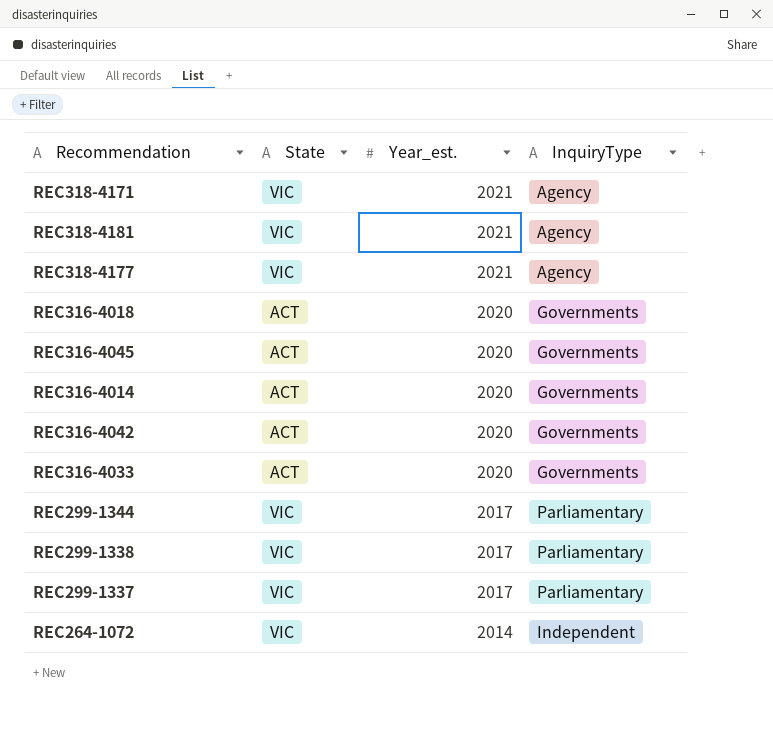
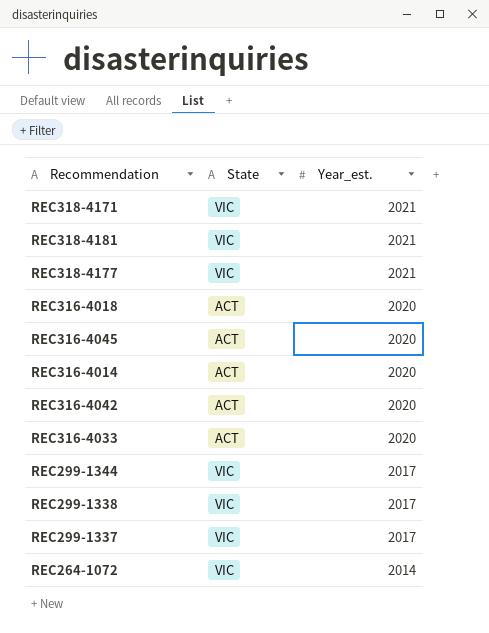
column InquiryType | position: 4 -> none

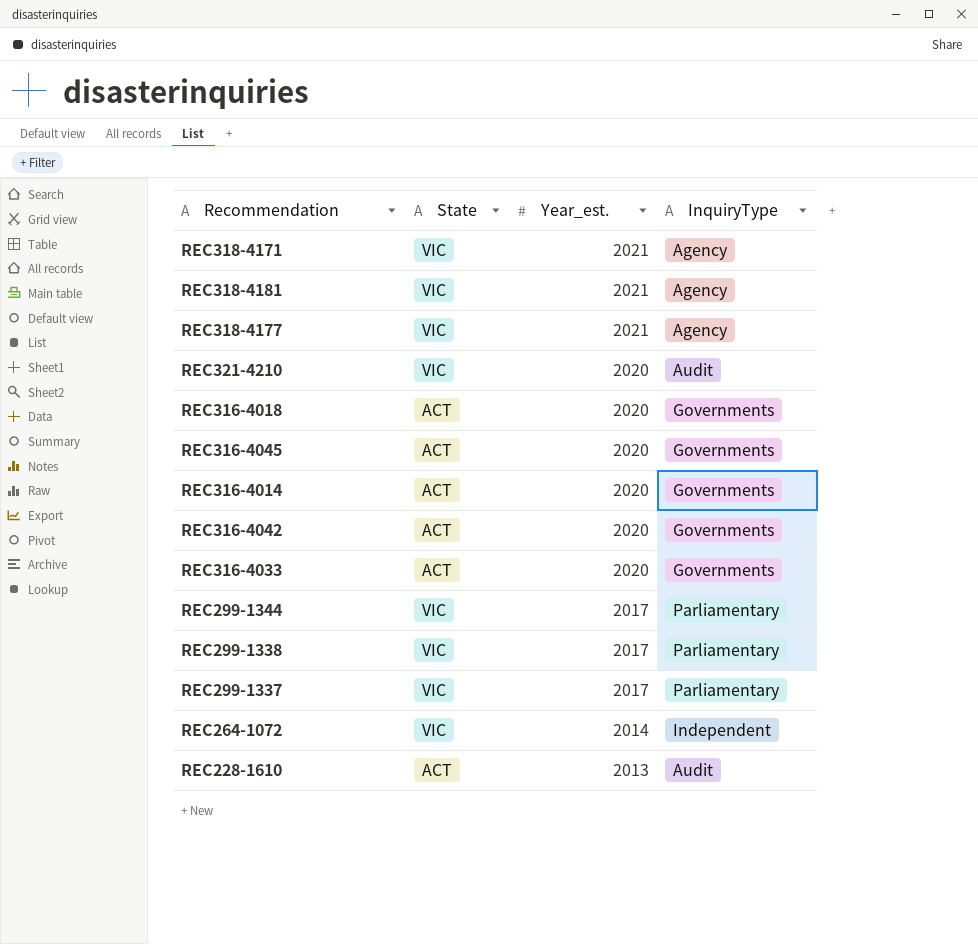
column InquiryType | position: none -> 4
row REC321-4210: none -> VIC | 2020 | Audit
row REC228-1610: none -> ACT | 2013 | Audit

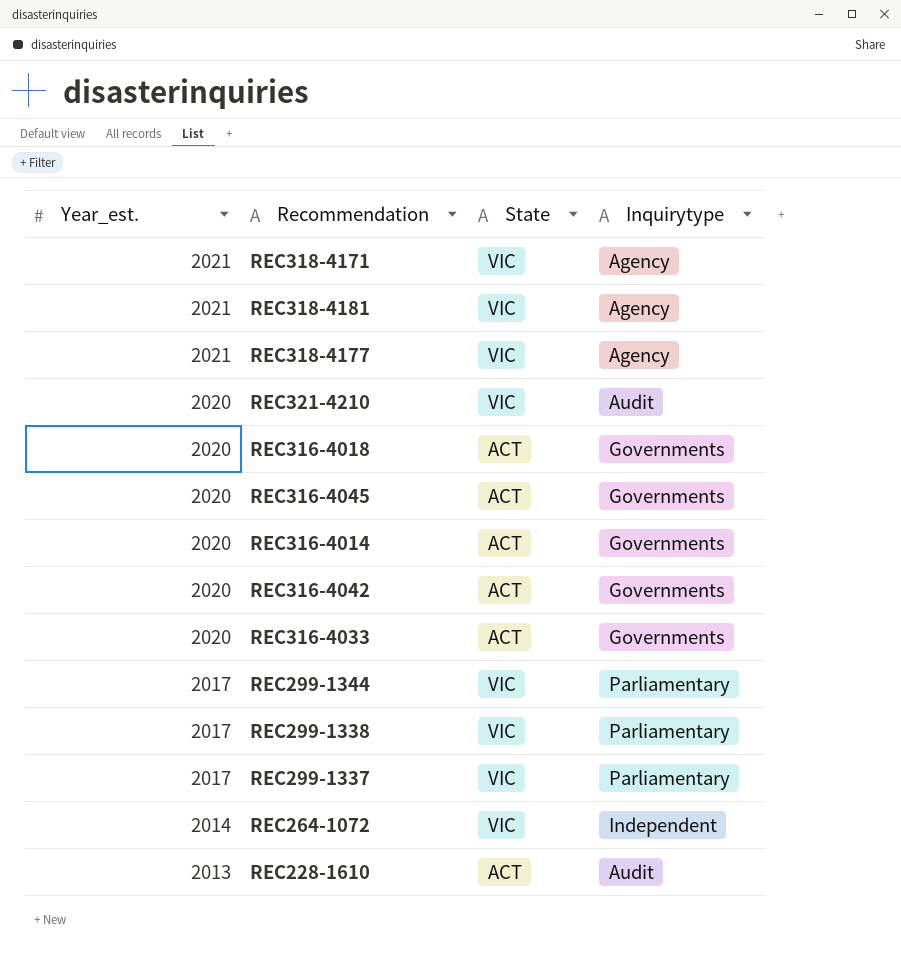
column Year_est. | position: 3 -> 1
column name: InquiryType -> Inquirytype

